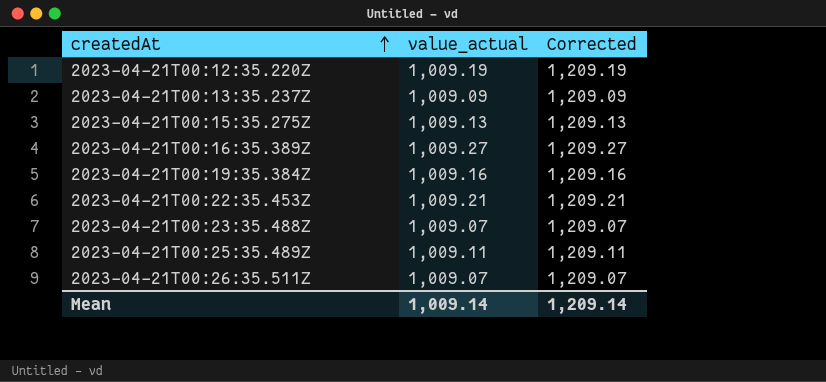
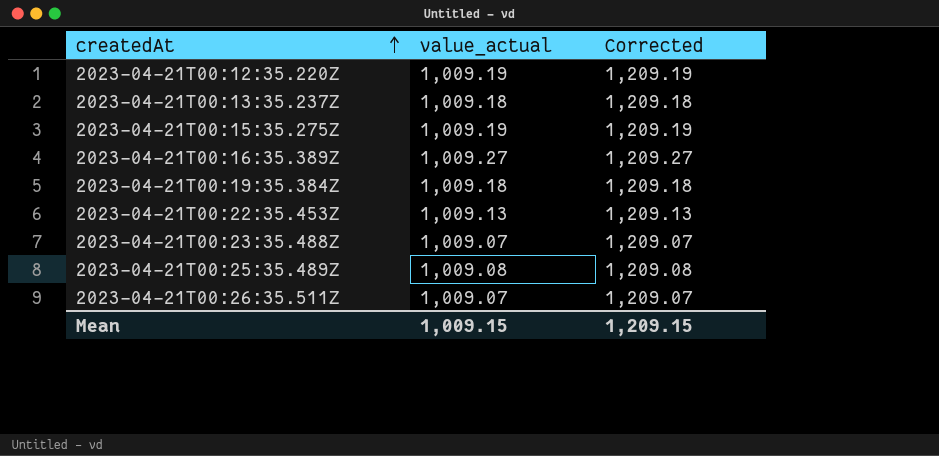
2023-04-21T00:13:35.237Z | value_actual: 1,009.09 -> 1,009.18
2023-04-21T00:13:35.237Z | Corrected: 1,209.09 -> 1,209.18
2023-04-21T00:15:35.275Z | value_actual: 1,009.13 -> 1,009.19
2023-04-21T00:15:35.275Z | Corrected: 1,209.13 -> 1,209.19
2023-04-21T00:19:35.384Z | value_actual: 1,009.16 -> 1,009.18
2023-04-21T00:19:35.384Z | Corrected: 1,209.16 -> 1,209.18
2023-04-21T00:22:35.453Z | value_actual: 1,009.21 -> 1,009.13
2023-04-21T00:22:35.453Z | Corrected: 1,209.21 -> 1,209.13
2023-04-21T00:25:35.489Z | value_actual: 1,009.11 -> 1,009.08
2023-04-21T00:25:35.489Z | Corrected: 1,209.11 -> 1,209.08
Mean | value_actual: 1,009.14 -> 1,009.15
Mean | Corrected: 1,209.14 -> 1,209.15

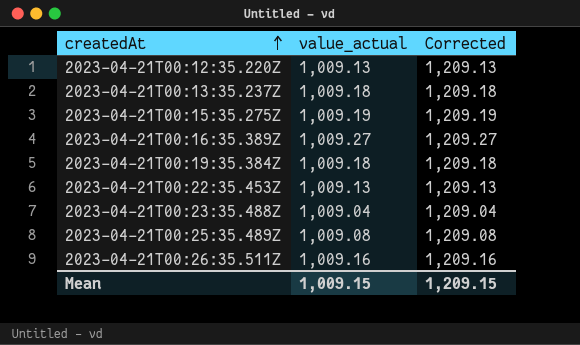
2023-04-21T00:12:35.220Z | value_actual: 1,009.19 -> 1,009.13
2023-04-21T00:12:35.220Z | Corrected: 1,209.19 -> 1,209.13
2023-04-21T00:23:35.488Z | value_actual: 1,009.07 -> 1,009.04
2023-04-21T00:23:35.488Z | Corrected: 1,209.07 -> 1,209.04
2023-04-21T00:26:35.511Z | value_actual: 1,009.07 -> 1,009.16
2023-04-21T00:26:35.511Z | Corrected: 1,209.07 -> 1,209.16

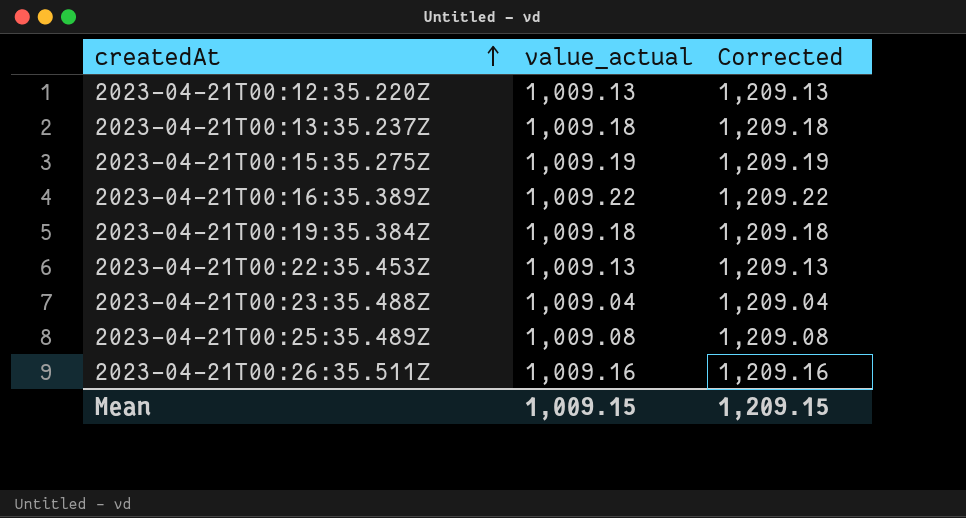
2023-04-21T00:16:35.389Z | value_actual: 1,009.27 -> 1,009.22
2023-04-21T00:16:35.389Z | Corrected: 1,209.27 -> 1,209.22

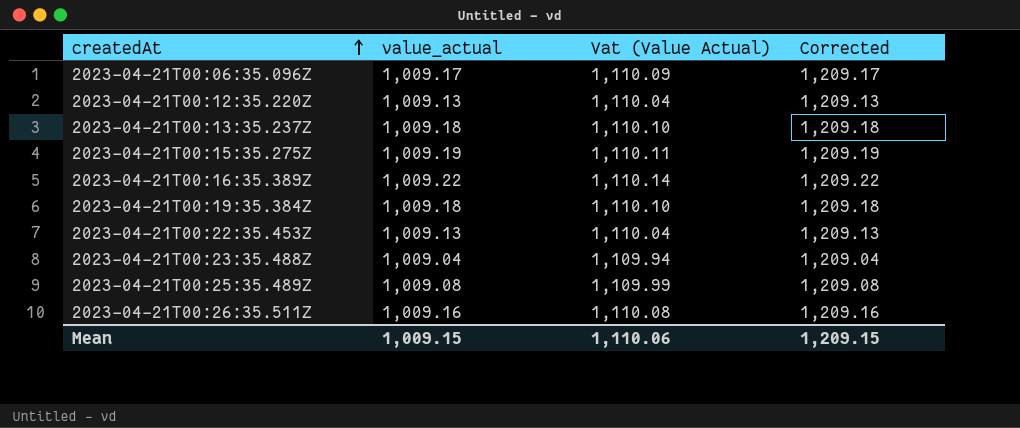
column Vat (Value Actual) | formula: none -> [value_actual] * 1.1
row 2023-04-21T00:06:35.096Z: none -> 1,009.17 | 1,110.09 | 1,209.17

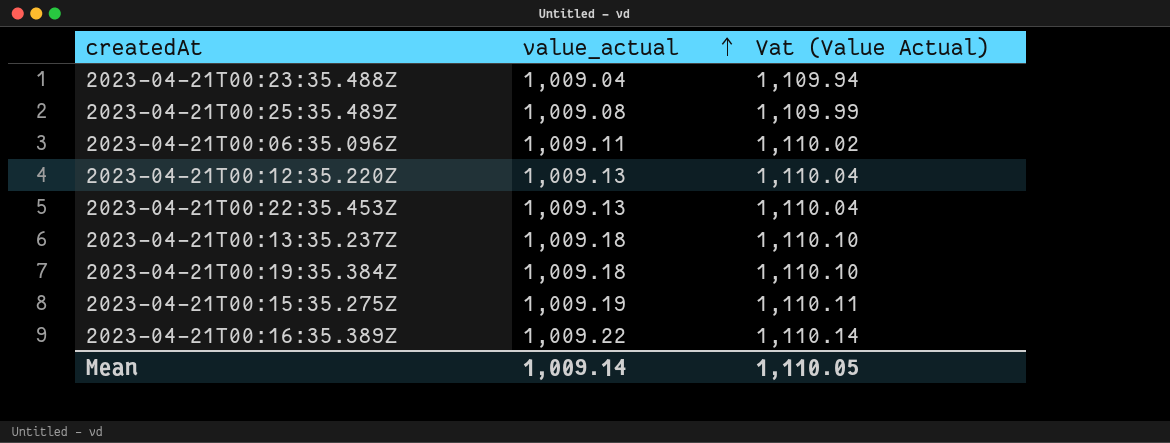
row order: createdAt ascending -> value_actual ascending
column Corrected | formula: [value_actual] + 200 -> none
row 2023-04-21T00:26:35.511Z: 1,009.16 | 1,110.08 | 1,209.16 -> none
2023-04-21T00:06:35.096Z | value_actual: 1,009.17 -> 1,009.11
2023-04-21T00:06:35.096Z | Vat (Value Actual): 1,110.09 -> 1,110.02
Mean | value_actual: 1,009.15 -> 1,009.14
Mean | Vat (Value Actual): 1,110.06 -> 1,110.05

